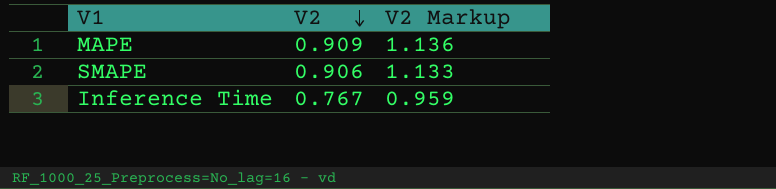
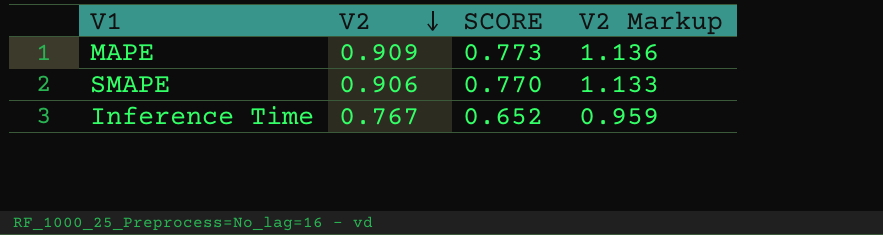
column SCORE | formula: none -> [V2] * 0.85

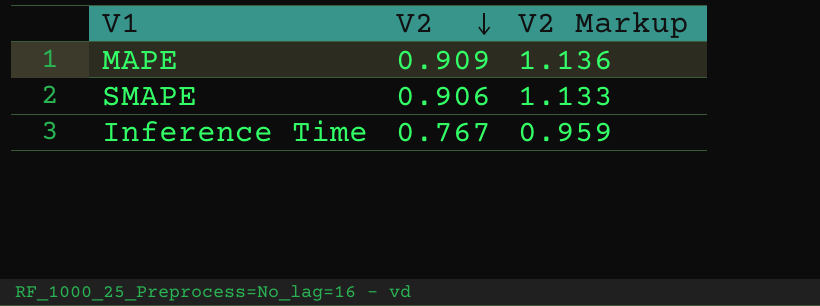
column SCORE | formula: [V2] * 0.85 -> none

